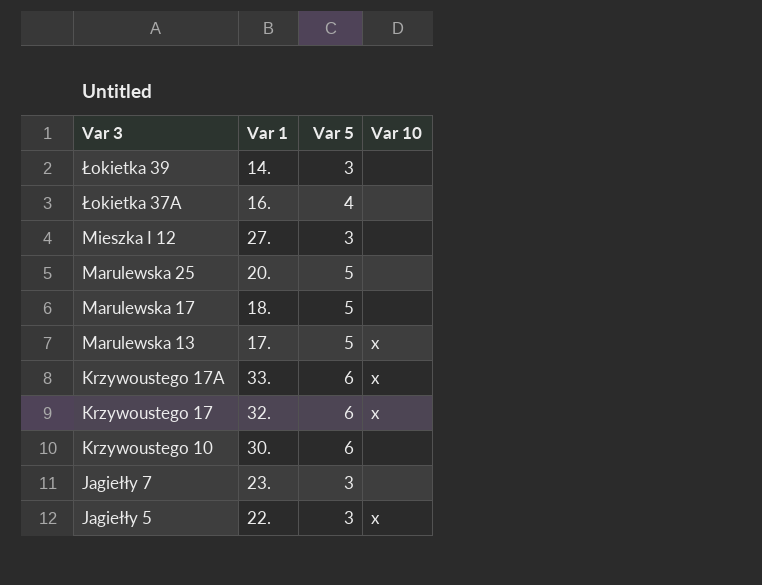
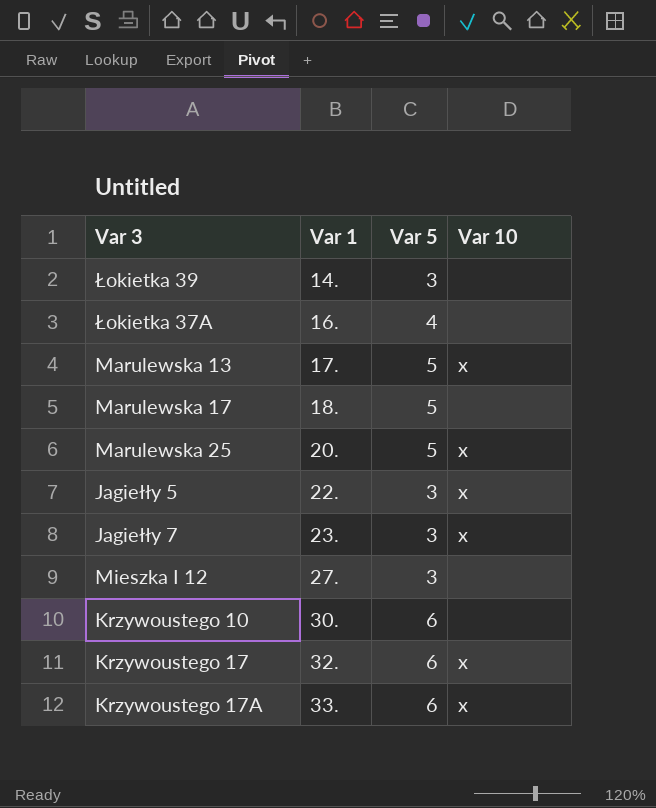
row order: Var 3 descending -> Var 1 ascending
Marulewska 25 | Var 10: none -> x
Jagiełły 7 | Var 10: none -> x

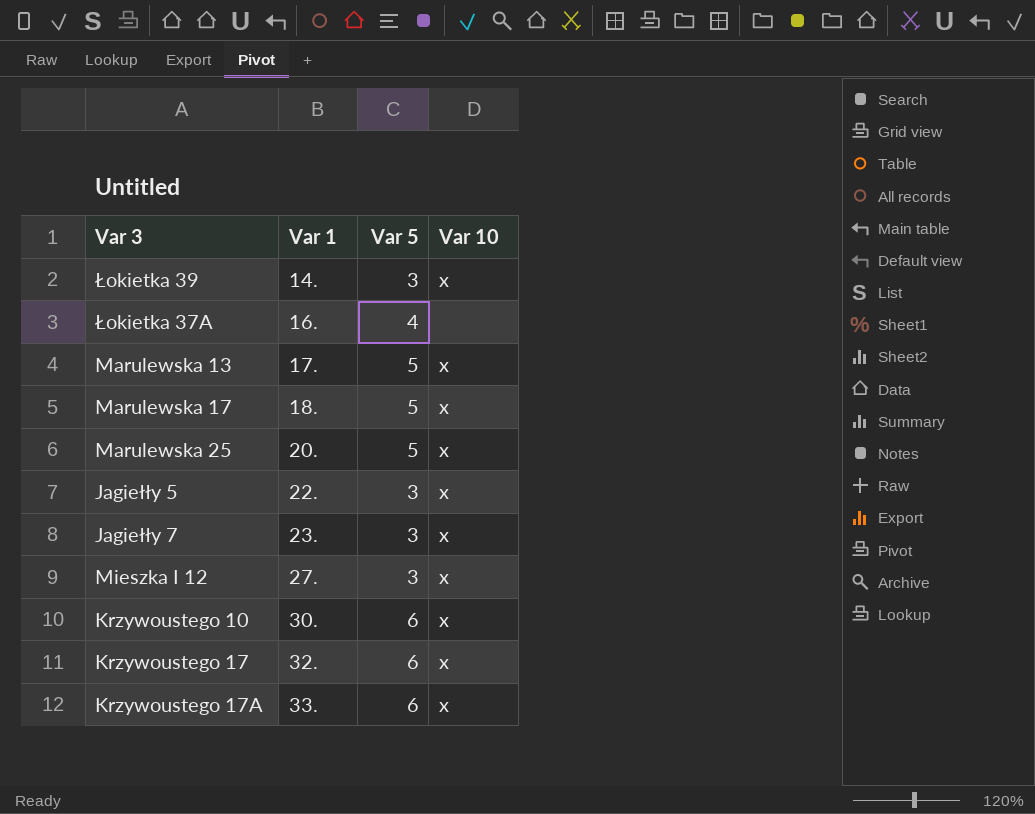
Łokietka 39 | Var 10: none -> x
Marulewska 17 | Var 10: none -> x
Mieszka I 12 | Var 10: none -> x
Krzywoustego 10 | Var 10: none -> x

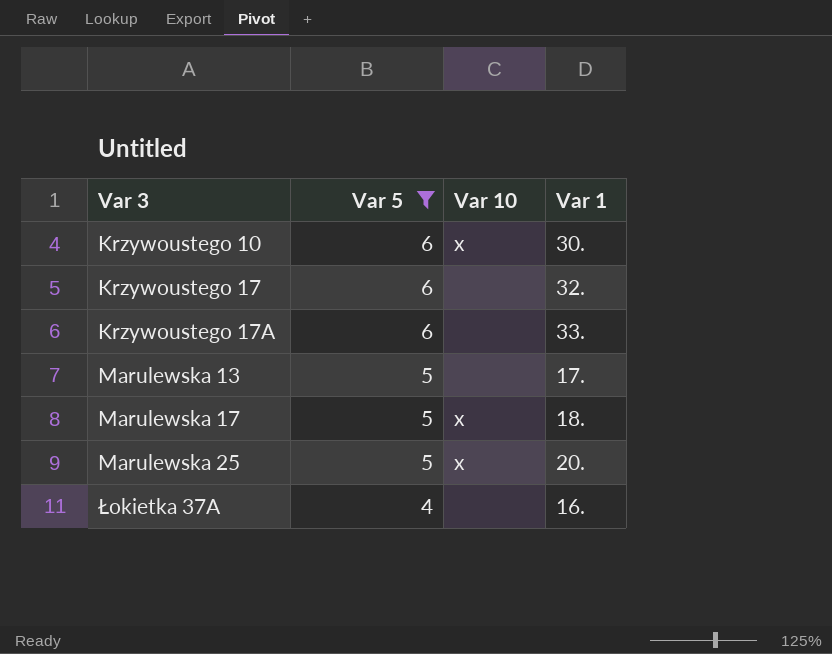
filter: none -> Var 5 != 3
row order: Var 1 ascending -> Var 3 ascending
column Var 1 | position: 2 -> 4
Krzywoustego 17 | Var 10: x -> none
Krzywoustego 17A | Var 10: x -> none
Marulewska 13 | Var 10: x -> none

